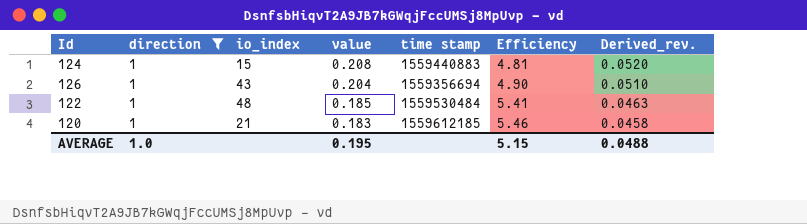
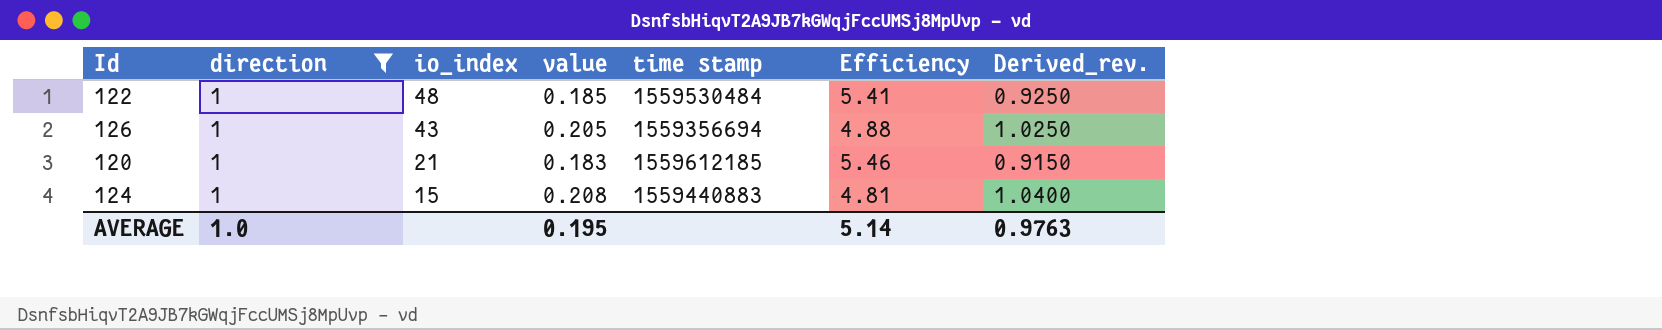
row order: value descending -> io_index descending
column Derived_rev. | formula: [value] * 0.25 -> [value] * 5
126 | value: 0.204 -> 0.205
126 | Efficiency: 4.90 -> 4.88
AVERAGE | Efficiency: 5.15 -> 5.14
AVERAGE | Derived_rev.: 0.0488 -> 0.9763

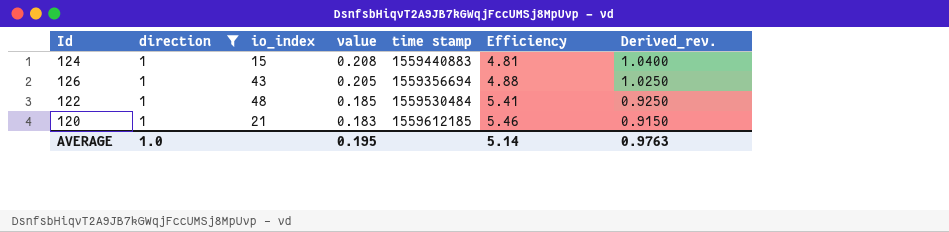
row order: io_index descending -> value descending

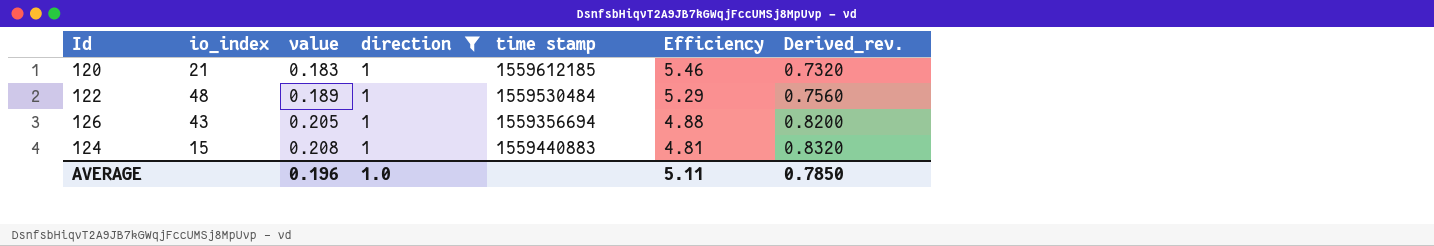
row order: value descending -> value ascending
column direction | position: 2 -> 4
column Derived_rev. | formula: [value] * 5 -> [value] * 4
122 | value: 0.185 -> 0.189
122 | Efficiency: 5.41 -> 5.29
AVERAGE | value: 0.195 -> 0.196
AVERAGE | Efficiency: 5.14 -> 5.11
AVERAGE | Derived_rev.: 0.9763 -> 0.7850

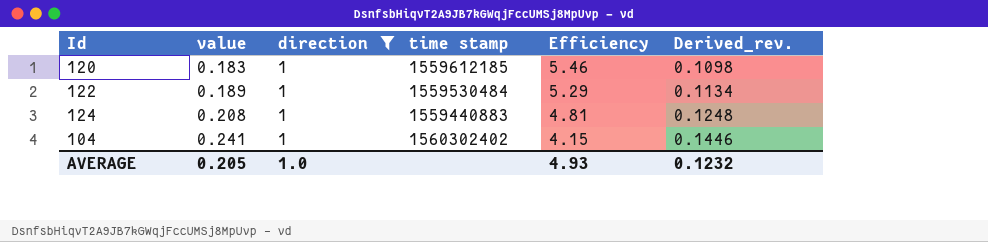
column io_index | position: 2 -> none
column Derived_rev. | formula: [value] * 4 -> [value] * 0.6
row 126: 43 | 0.205 | 1 | 1559356694 | 4.88 | 0.8200 -> none
row 104: none -> 0.241 | 1 | 1560302402 | 4.15 | 0.1446
AVERAGE | value: 0.196 -> 0.205
AVERAGE | Efficiency: 5.11 -> 4.93
AVERAGE | Derived_rev.: 0.7850 -> 0.1232

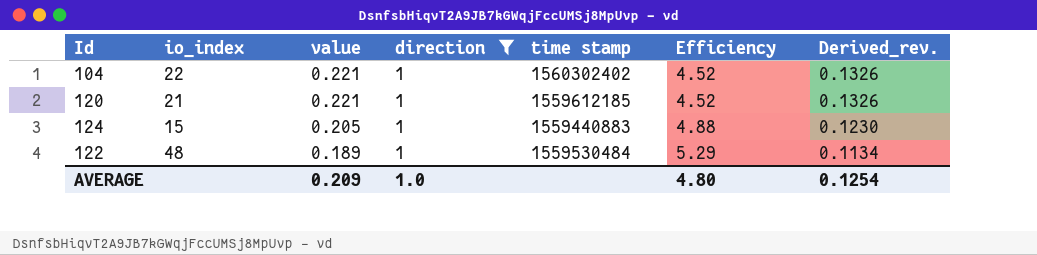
row order: value ascending -> value descending
column io_index | position: none -> 2
104 | value: 0.241 -> 0.221
104 | Efficiency: 4.15 -> 4.52
104 | Derived_rev.: 0.1446 -> 0.1326
120 | value: 0.183 -> 0.221
120 | Efficiency: 5.46 -> 4.52
120 | Derived_rev.: 0.1098 -> 0.1326
124 | value: 0.208 -> 0.205
124 | Efficiency: 4.81 -> 4.88
124 | Derived_rev.: 0.1248 -> 0.1230
AVERAGE | value: 0.205 -> 0.209
AVERAGE | Efficiency: 4.93 -> 4.80
AVERAGE | Derived_rev.: 0.1232 -> 0.1254

